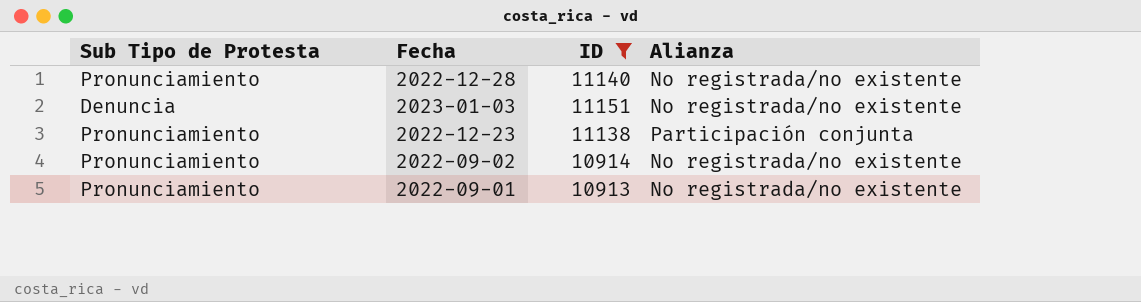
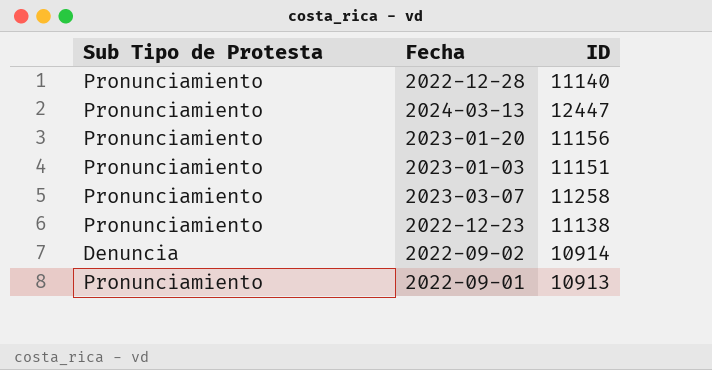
filter: ID <= 11151 -> none
column Alianza | position: 4 -> none
2023-01-03 | Sub Tipo de Protesta: Denuncia -> Pronunciamiento
2022-09-02 | Sub Tipo de Protesta: Pronunciamiento -> Denuncia

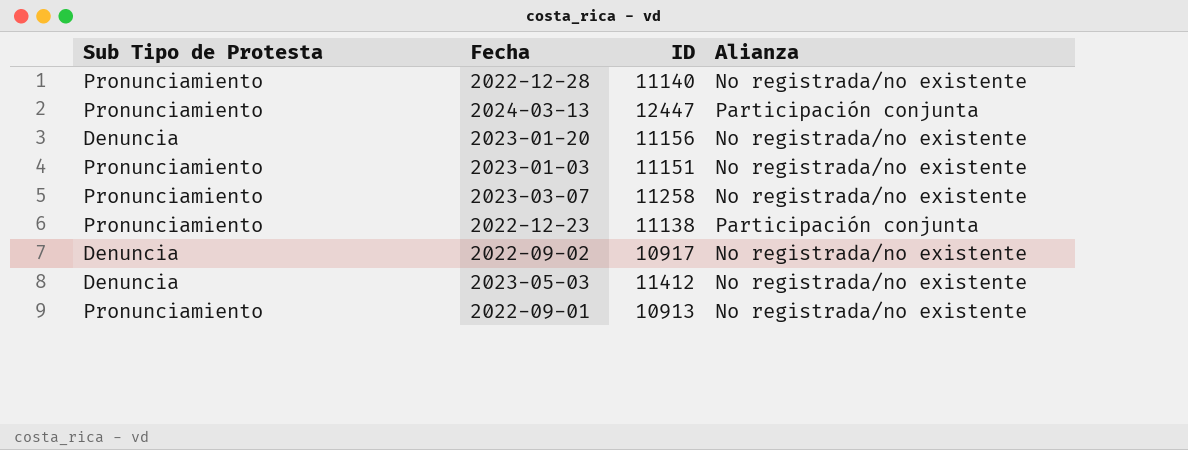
column Alianza | position: none -> 4
2023-01-20 | Sub Tipo de Protesta: Pronunciamiento -> Denuncia
2022-09-02 | ID: 10914 -> 10917
row 2023-05-03: none -> Denuncia | 11412 | No registrada/no existente

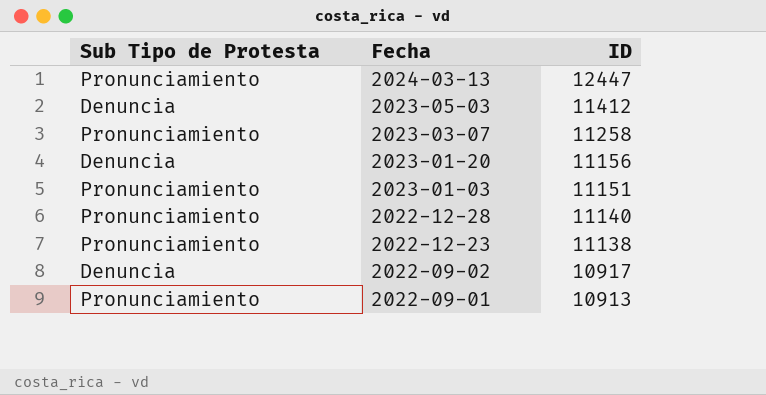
row order: none -> Fecha descending
column Alianza | position: 4 -> none

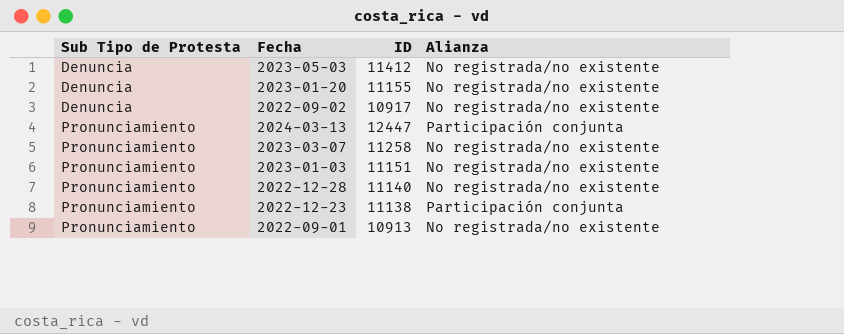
row order: Fecha descending -> Sub Tipo de Protesta ascending
column Alianza | position: none -> 4
2023-01-20 | ID: 11156 -> 11155

